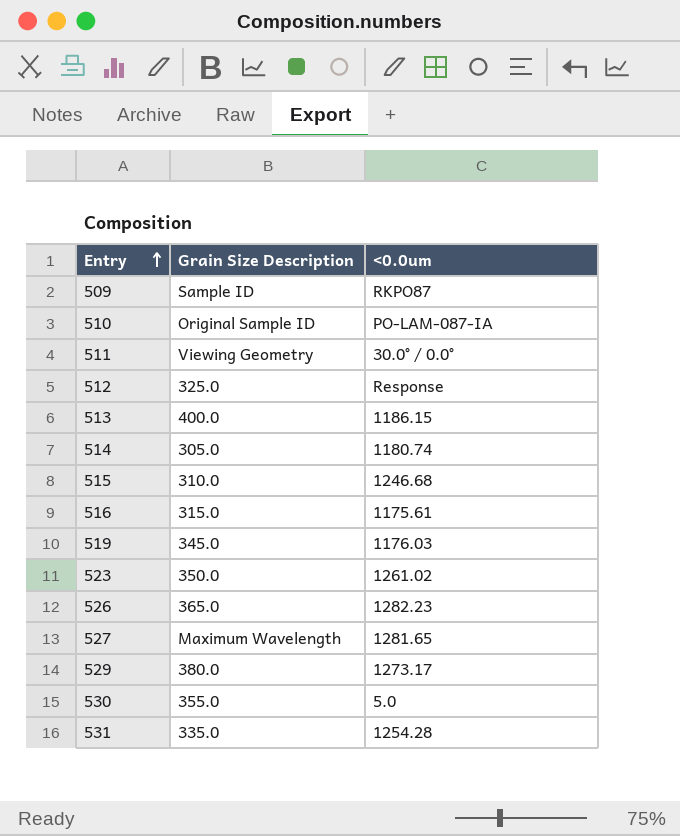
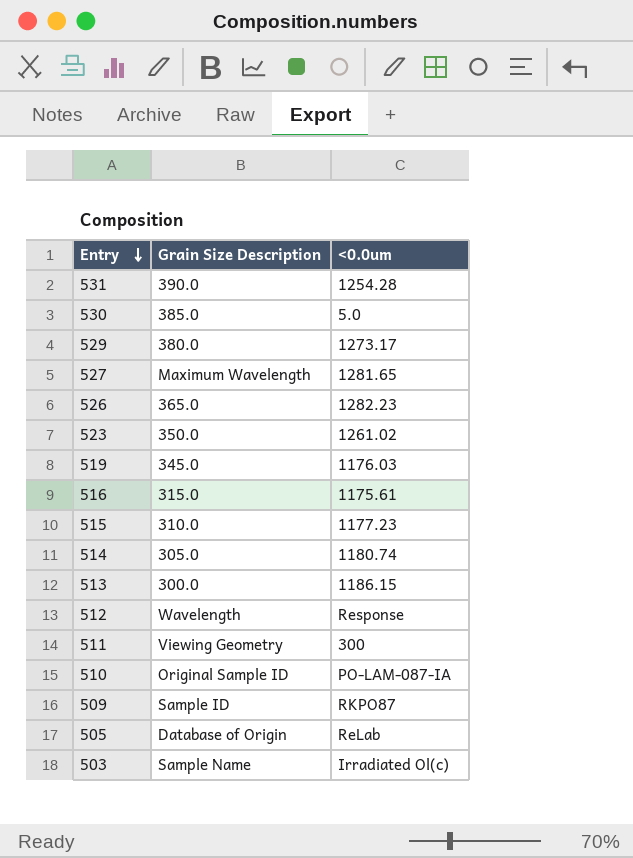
row order: Entry ascending -> Entry descending
531 | Grain Size Description: 335.0 -> 390.0
530 | Grain Size Description: 355.0 -> 385.0
515 | <0.0um: 1246.68 -> 1177.23
513 | Grain Size Description: 400.0 -> 300.0
512 | Grain Size Description: 325.0 -> Wavelength
511 | <0.0um: 30.0° / 0.0° -> 300
row 505: none -> Database of Origin | ReLab
row 503: none -> Sample Name | Irradiated Ol(c)

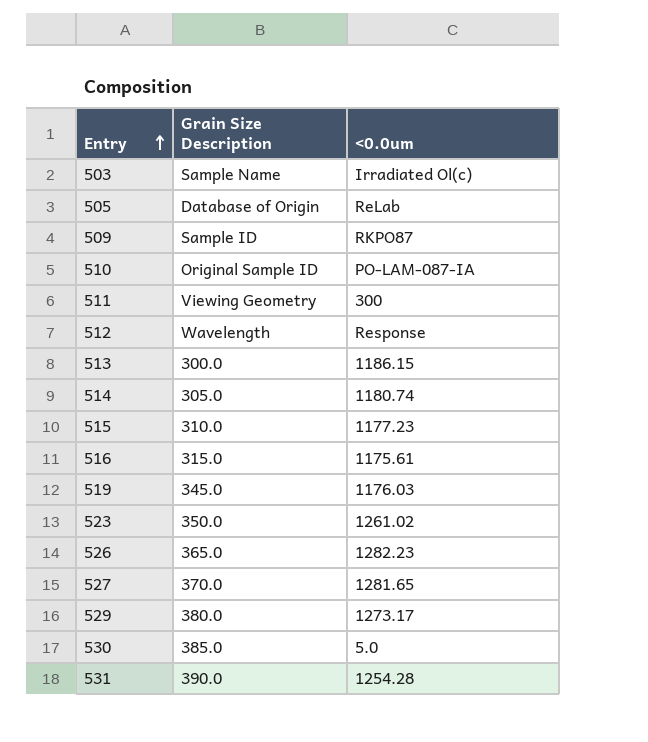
row order: Entry descending -> Entry ascending
527 | Grain Size Description: Maximum Wavelength -> 370.0

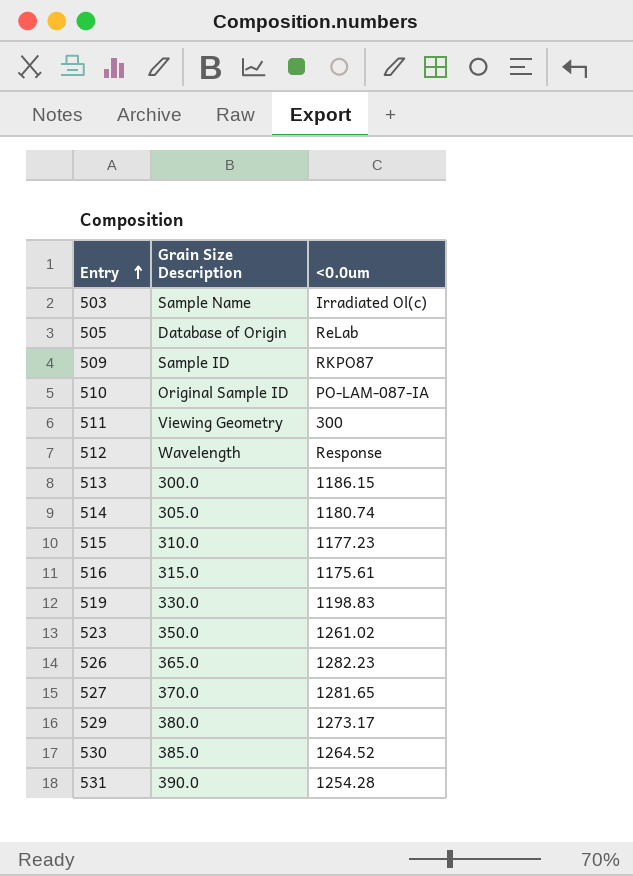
519 | Grain Size Description: 345.0 -> 330.0
519 | <0.0um: 1176.03 -> 1198.83
530 | <0.0um: 5.0 -> 1264.52

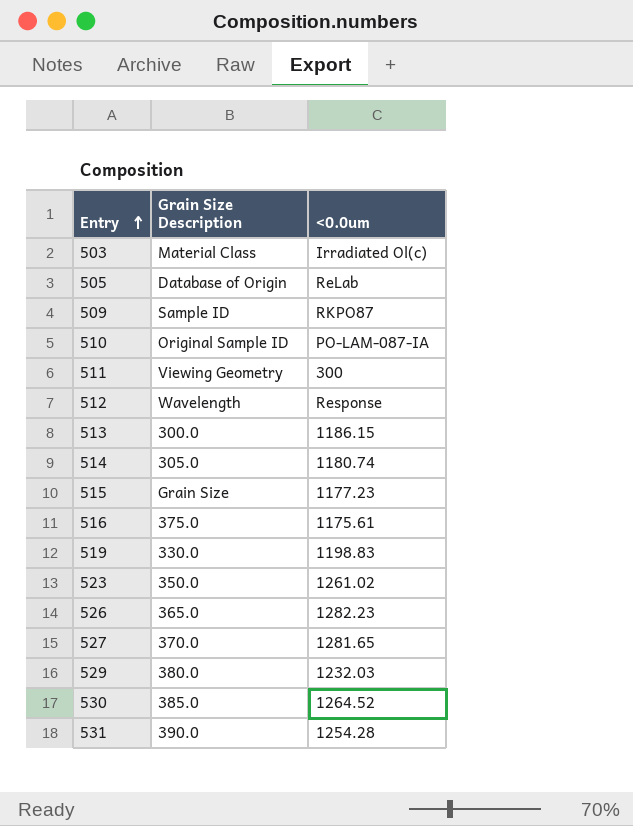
503 | Grain Size Description: Sample Name -> Material Class
515 | Grain Size Description: 310.0 -> Grain Size
516 | Grain Size Description: 315.0 -> 375.0
529 | <0.0um: 1273.17 -> 1232.03

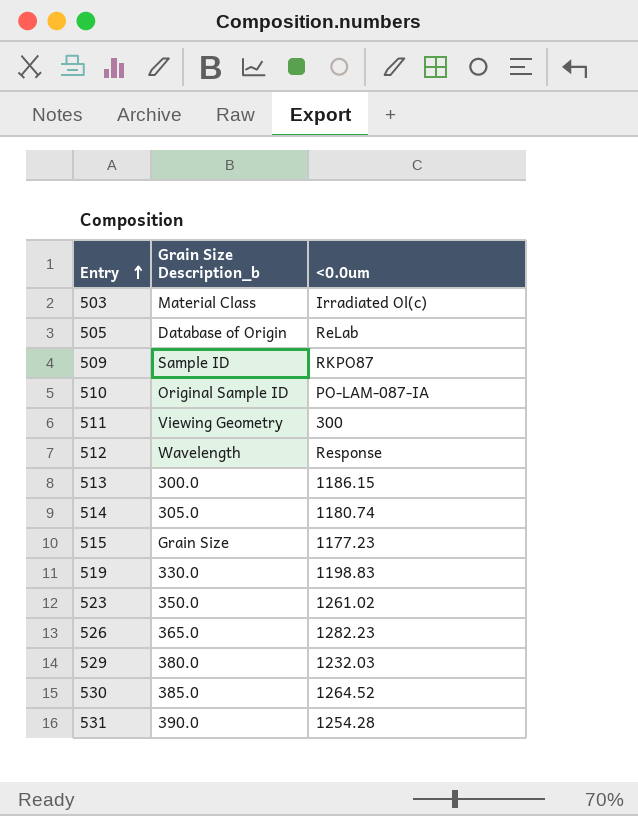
column name: Grain Size Description -> Grain Size Description_b
row 516: 375.0 | 1175.61 -> none
row 527: 370.0 | 1281.65 -> none

